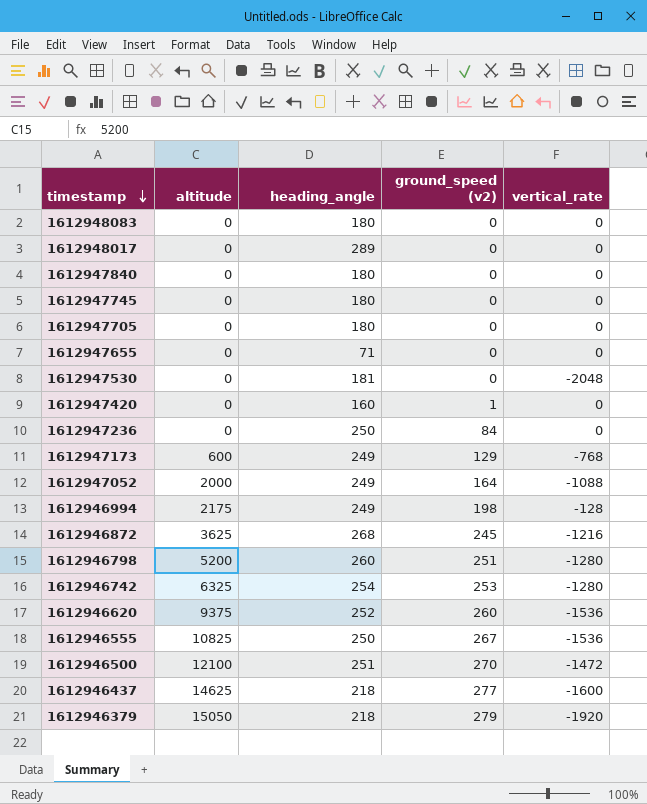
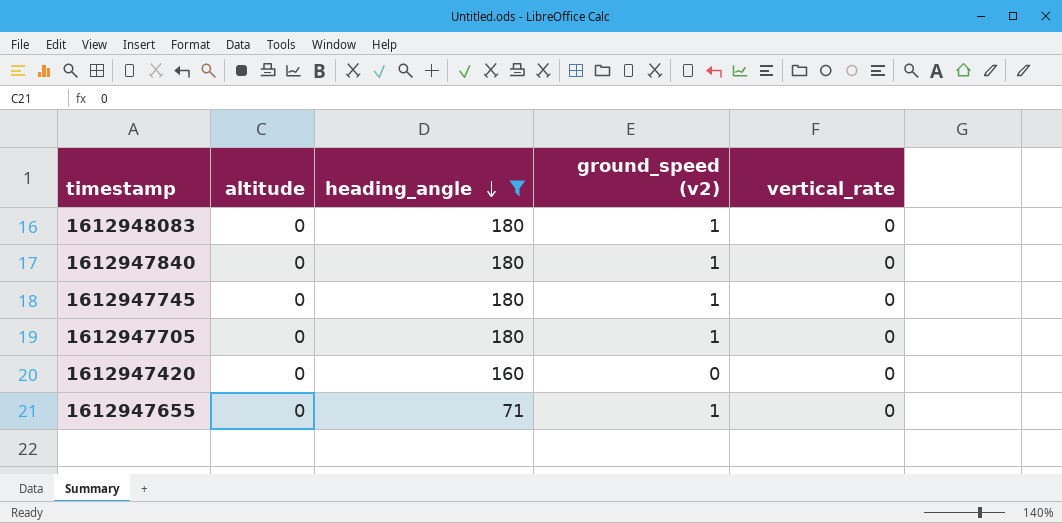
filter: none -> heading_angle <= 180
row order: timestamp descending -> heading_angle descending
1612948083 | ground_speed (v2): 0 -> 1
1612947840 | ground_speed (v2): 0 -> 1
1612947745 | ground_speed (v2): 0 -> 1
1612947705 | ground_speed (v2): 0 -> 1
1612947420 | ground_speed (v2): 1 -> 0
1612947655 | ground_speed (v2): 0 -> 1

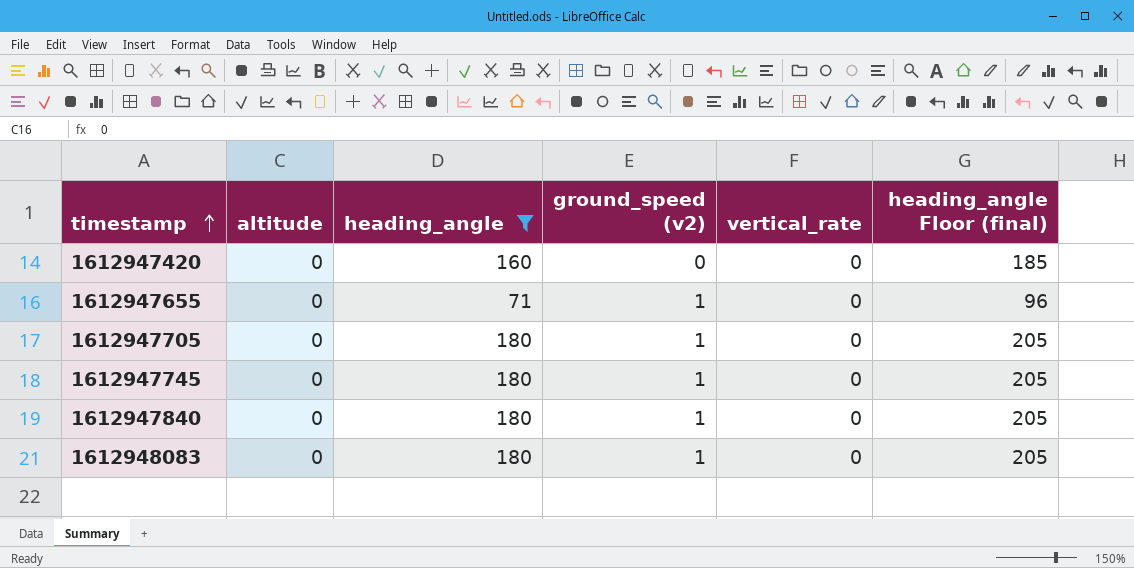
row order: heading_angle descending -> timestamp ascending
column heading_angle Floor (final) | formula: none -> [heading_angle] + 25

